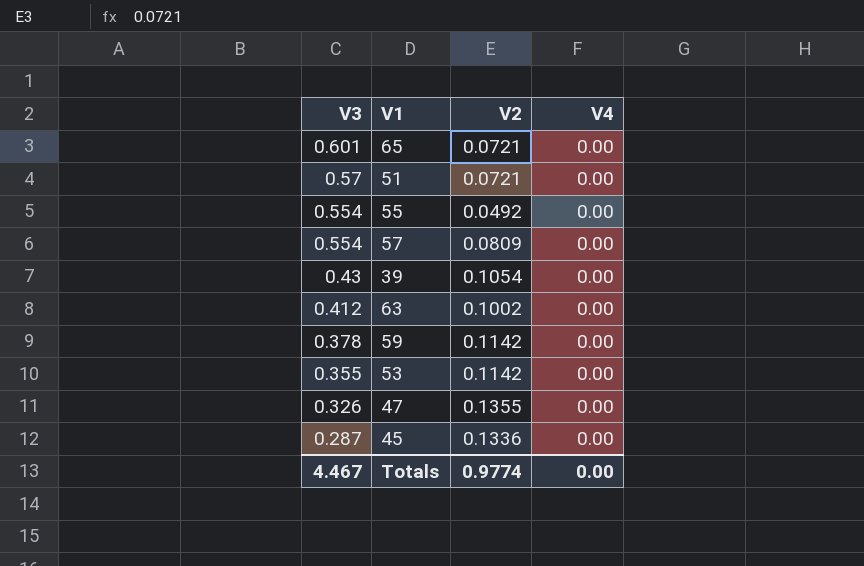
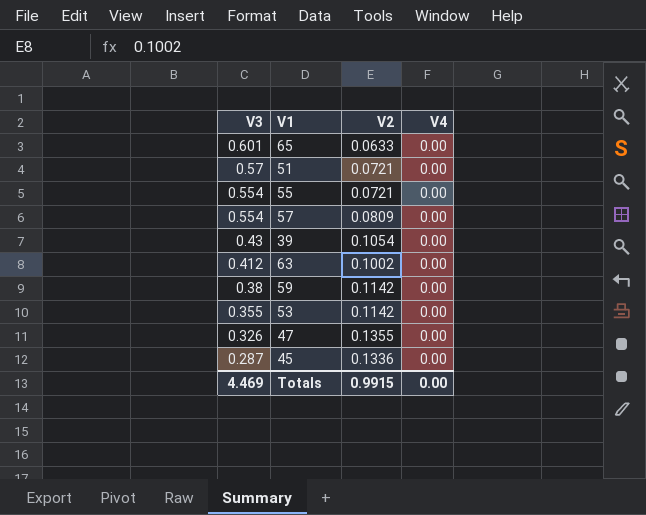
65 | V2: 0.0721 -> 0.0633
55 | V2: 0.0492 -> 0.0721
59 | V3: 0.378 -> 0.38
Totals | V3: 4.467 -> 4.469
Totals | V2: 0.9774 -> 0.9915

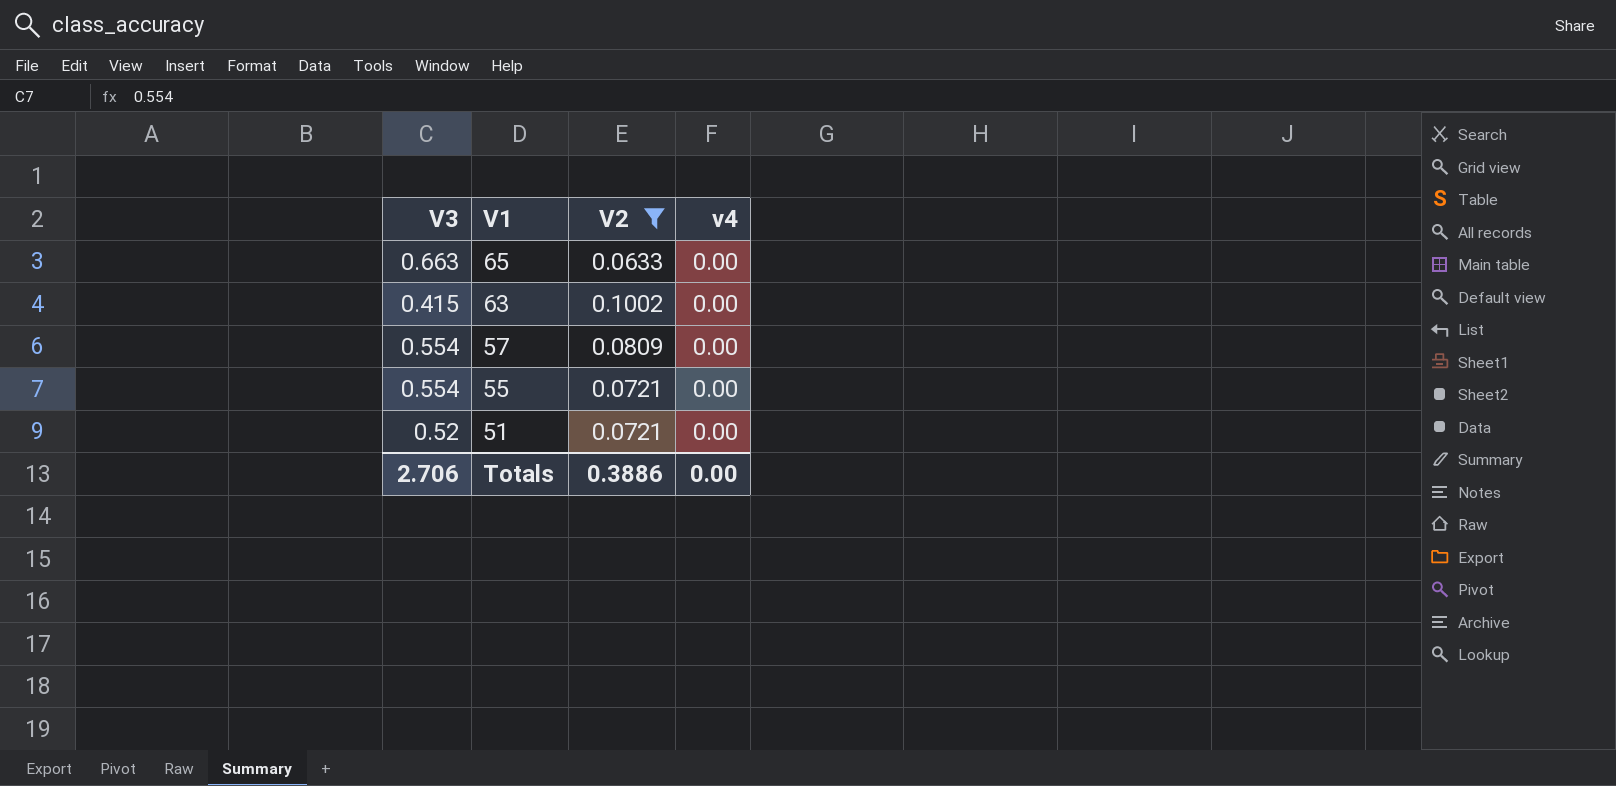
filter: none -> V2 <= 0.1002
row order: V3 descending -> V1 descending
column name: V4 -> v4
65 | V3: 0.601 -> 0.663
63 | V3: 0.412 -> 0.415
51 | V3: 0.57 -> 0.52
Totals | V3: 4.469 -> 2.706
Totals | V2: 0.9915 -> 0.3886

